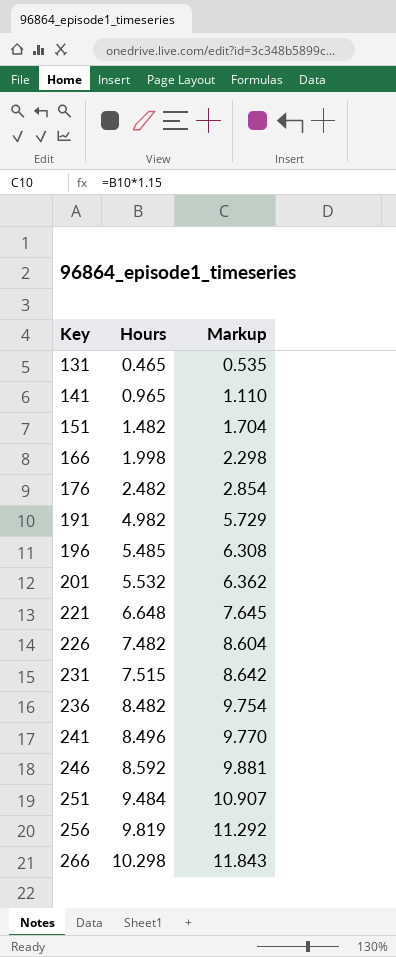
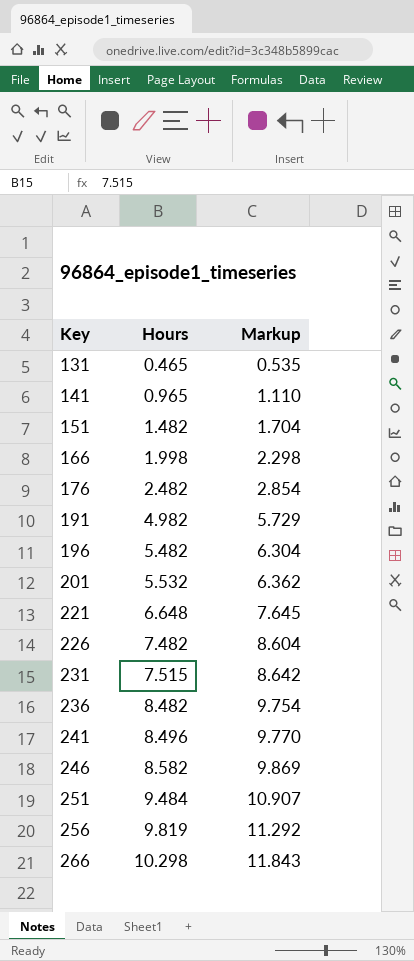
196 | Hours: 5.485 -> 5.482
196 | Markup: 6.308 -> 6.304
246 | Hours: 8.592 -> 8.582
246 | Markup: 9.881 -> 9.869

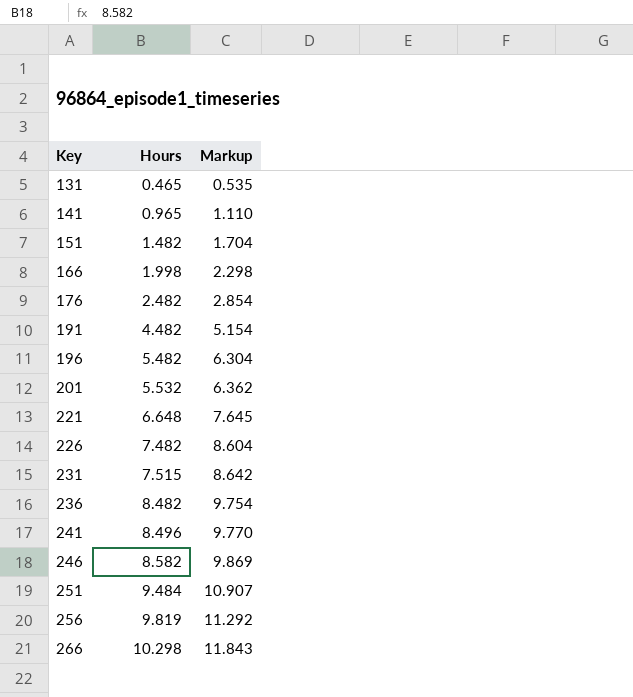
191 | Hours: 4.982 -> 4.482
191 | Markup: 5.729 -> 5.154

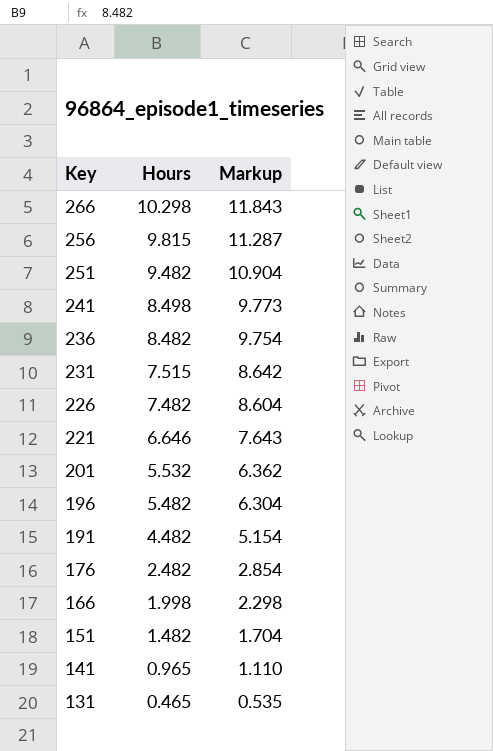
row order: Key ascending -> Key descending
row 246: 8.582 | 9.869 -> none
256 | Hours: 9.819 -> 9.815
256 | Markup: 11.292 -> 11.287
251 | Hours: 9.484 -> 9.482
251 | Markup: 10.907 -> 10.904
241 | Hours: 8.496 -> 8.498
241 | Markup: 9.770 -> 9.773
221 | Hours: 6.648 -> 6.646
221 | Markup: 7.645 -> 7.643

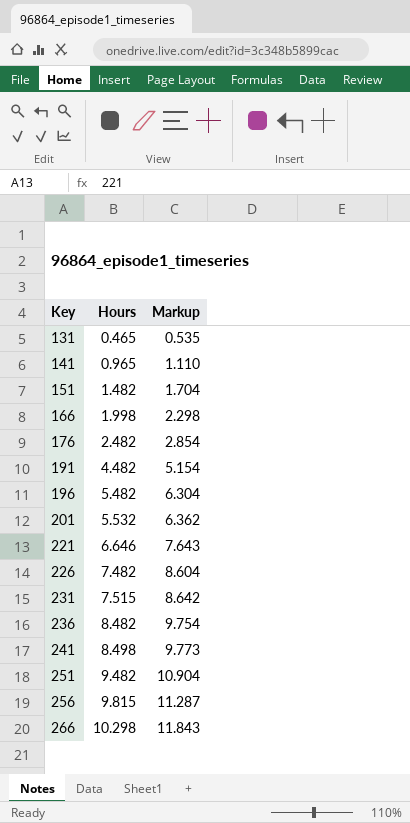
row order: Key descending -> Key ascending

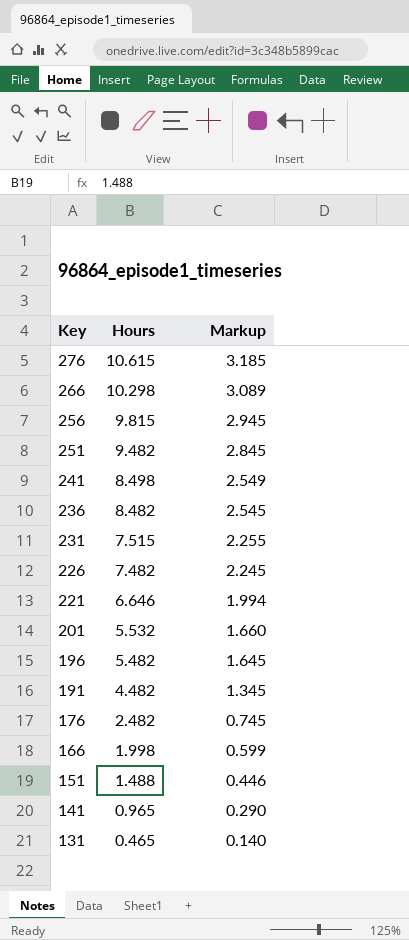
row order: Key ascending -> Key descending
column Markup | formula: [Hours] * 1.15 -> [Hours] * 0.3
row 276: none -> 10.615 | 3.185
151 | Hours: 1.482 -> 1.488

